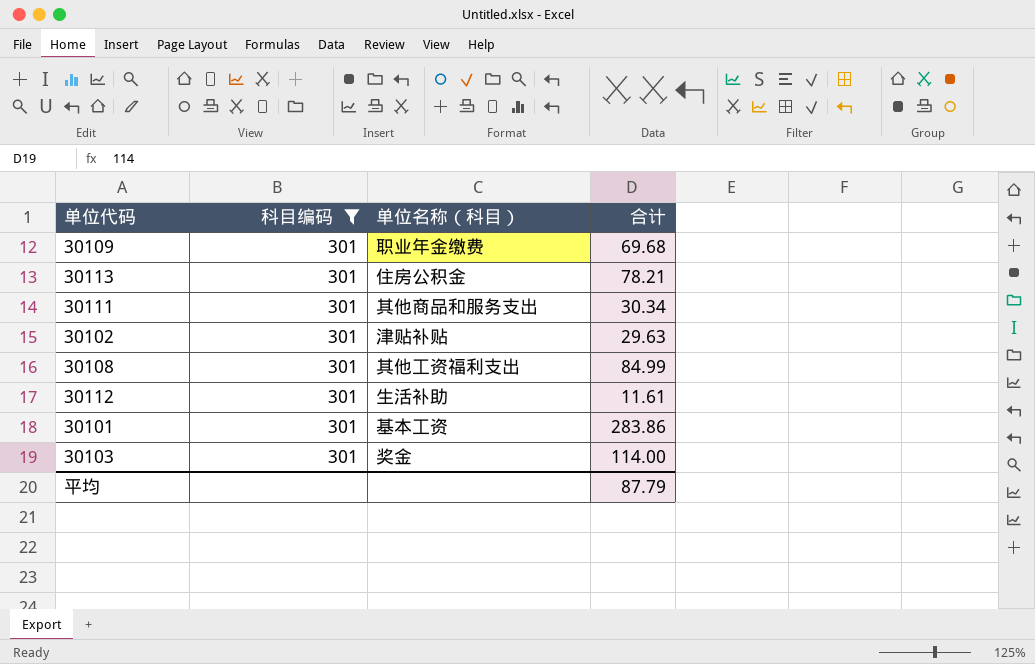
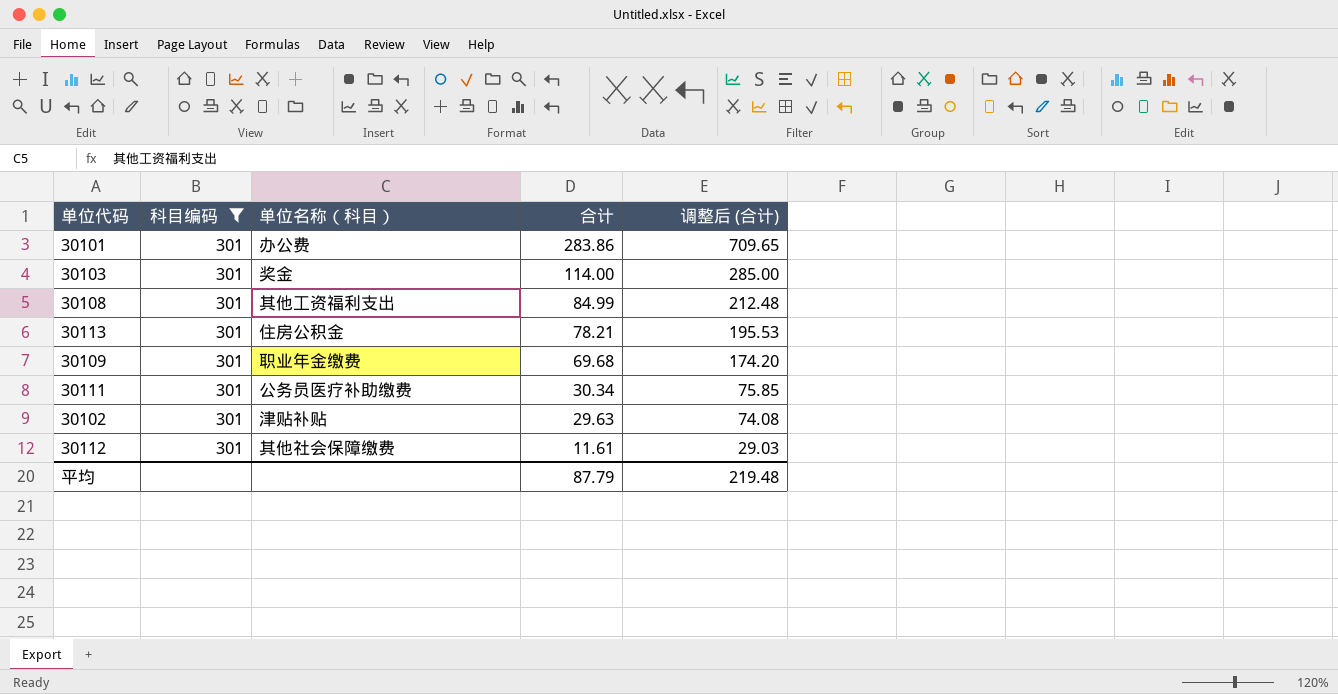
row order: none -> 合计 descending
column 调整后 (合计) | formula: none -> [合计] * 2.5
30101 | 单位名称（科目）: 基本工资 -> 办公费
30111 | 单位名称（科目）: 其他商品和服务支出 -> 公务员医疗补助缴费
30112 | 单位名称（科目）: 生活补助 -> 其他社会保障缴费

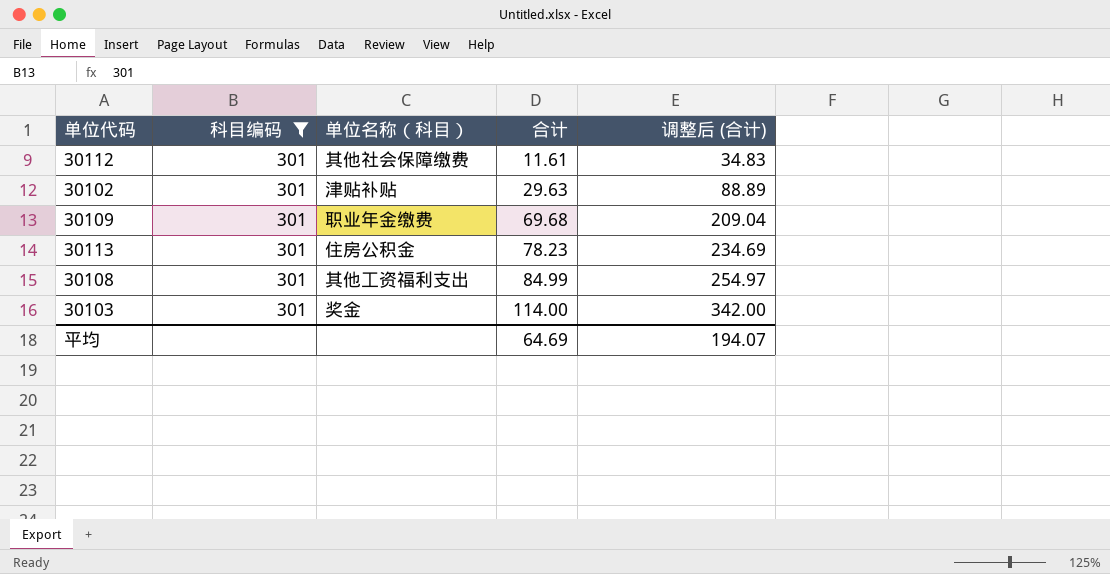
row order: 合计 descending -> 合计 ascending
column 调整后 (合计) | formula: [合计] * 2.5 -> [合计] * 3
row 30101: 301 | 办公费 | 283.86 | 709.65 -> none
row 30111: 301 | 公务员医疗补助缴费 | 30.34 | 75.85 -> none
30113 | 合计: 78.21 -> 78.23
平均 | 合计: 87.79 -> 64.69
平均 | 调整后 (合计): 219.48 -> 194.07

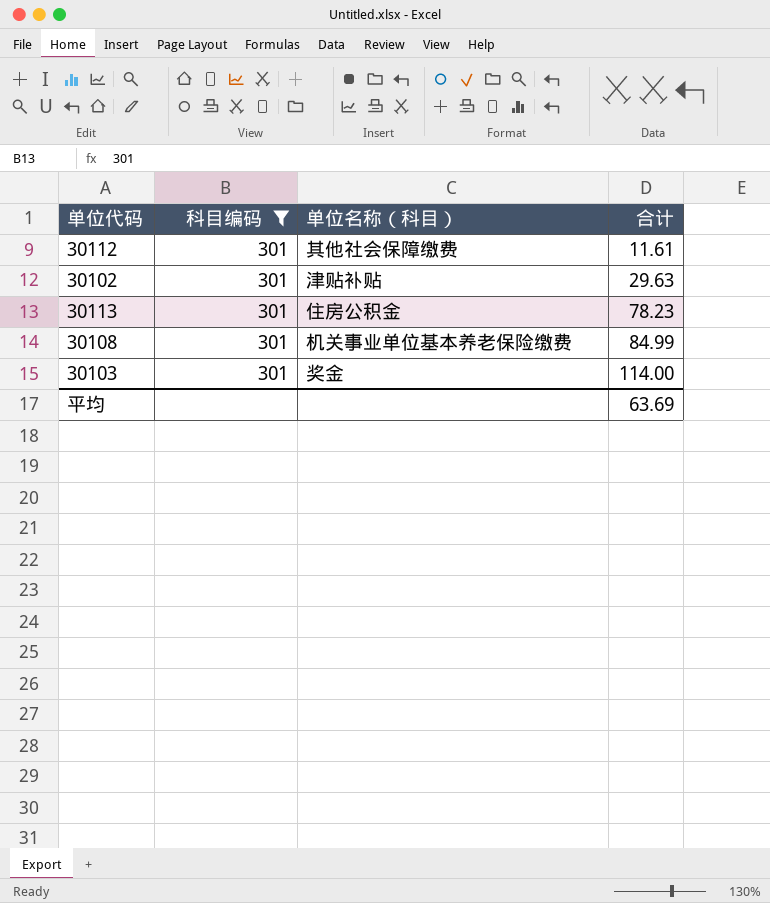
column 调整后 (合计) | formula: [合计] * 3 -> none
row 30109: 301 | 职业年金缴费 | 69.68 | 209.04 -> none
30108 | 单位名称（科目）: 其他工资福利支出 -> 机关事业单位基本养老保险缴费
平均 | 合计: 64.69 -> 63.69

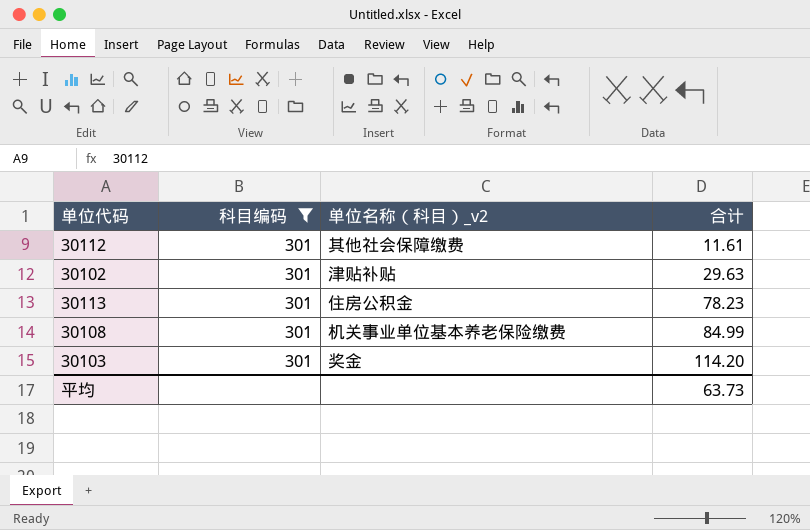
column name: 单位名称（科目） -> 单位名称（科目）_v2
30103 | 合计: 114.00 -> 114.20
平均 | 合计: 63.69 -> 63.73

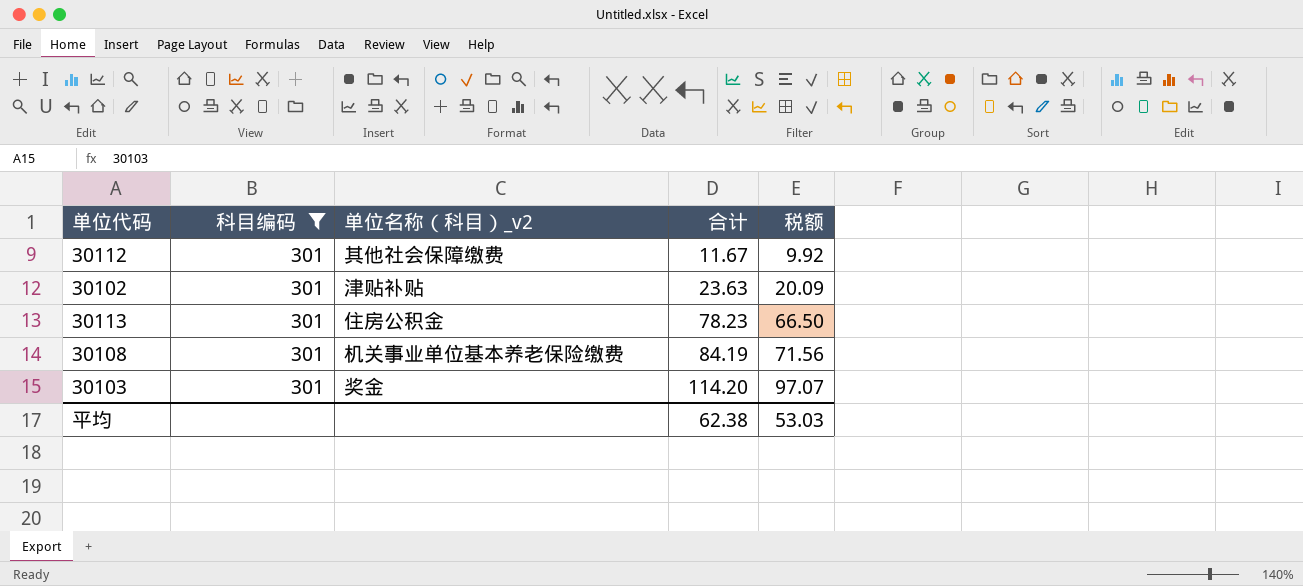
column 税额 | formula: none -> [合计] * 0.85
30112 | 合计: 11.61 -> 11.67
30102 | 合计: 29.63 -> 23.63
30108 | 合计: 84.99 -> 84.19
平均 | 合计: 63.73 -> 62.38

